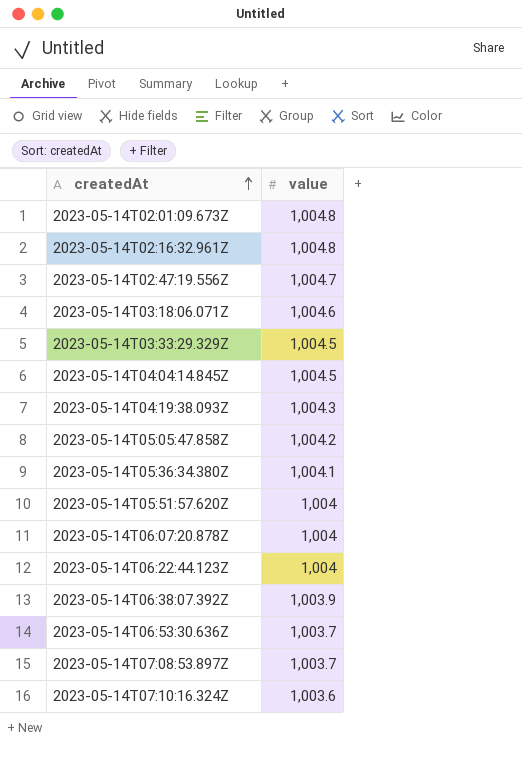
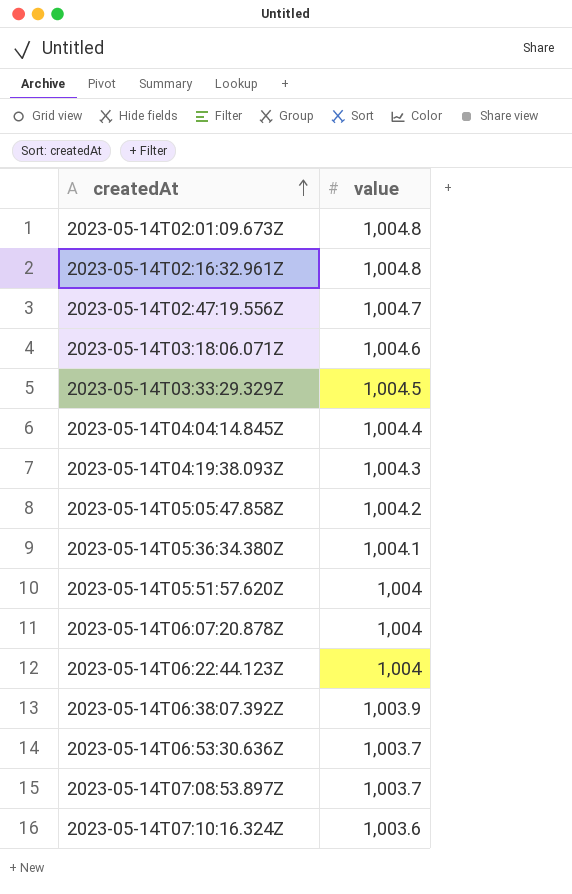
2023-05-14T04:04:14.845Z | value: 1,004.5 -> 1,004.4

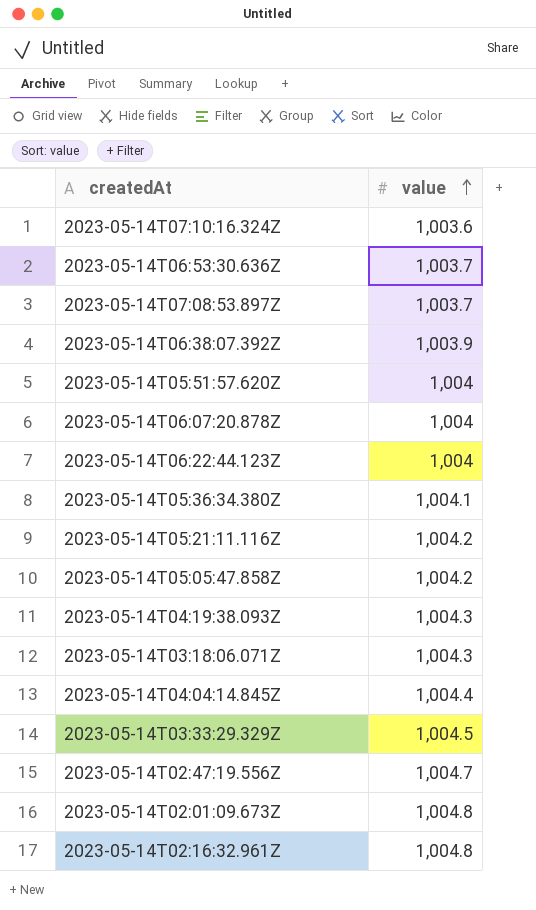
row order: createdAt ascending -> value ascending
row 2023-05-14T05:21:11.116Z: none -> 1,004.2
2023-05-14T03:18:06.071Z | value: 1,004.6 -> 1,004.3

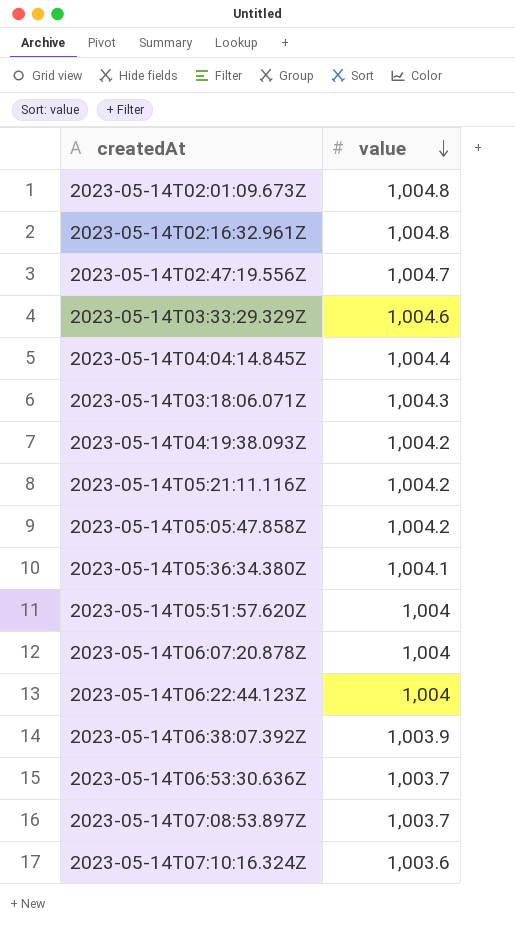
row order: value ascending -> value descending
2023-05-14T03:33:29.329Z | value: 1,004.5 -> 1,004.6
2023-05-14T04:19:38.093Z | value: 1,004.3 -> 1,004.2

